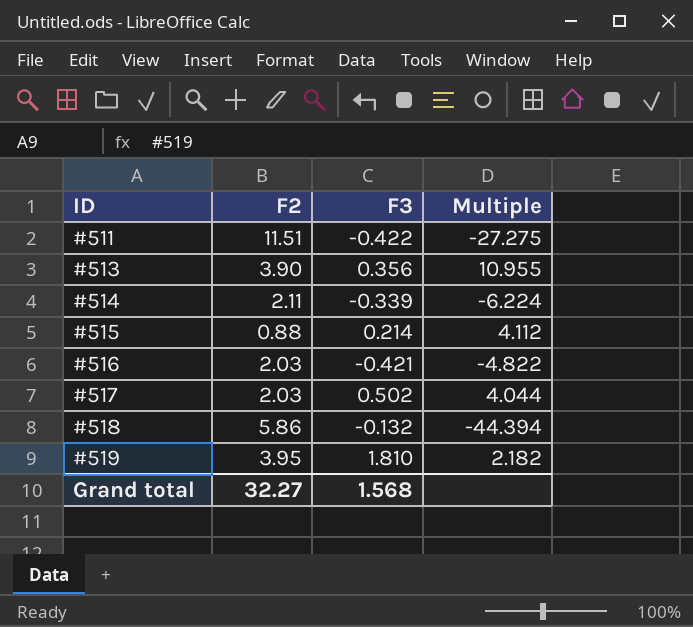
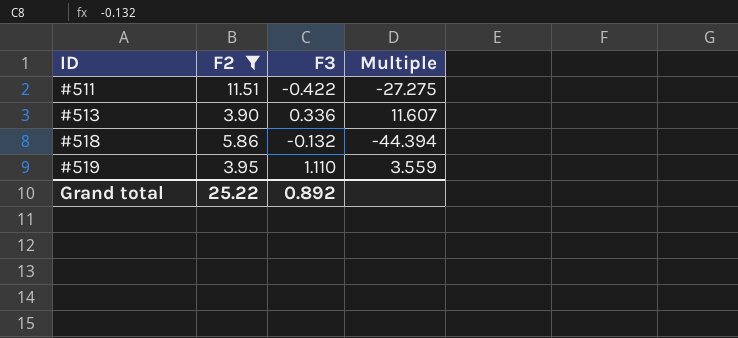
filter: none -> F2 >= 3.90
#513 | F3: 0.356 -> 0.336
#513 | Multiple: 10.955 -> 11.607
#519 | F3: 1.810 -> 1.110
#519 | Multiple: 2.182 -> 3.559
Grand total | F2: 32.27 -> 25.22
Grand total | F3: 1.568 -> 0.892

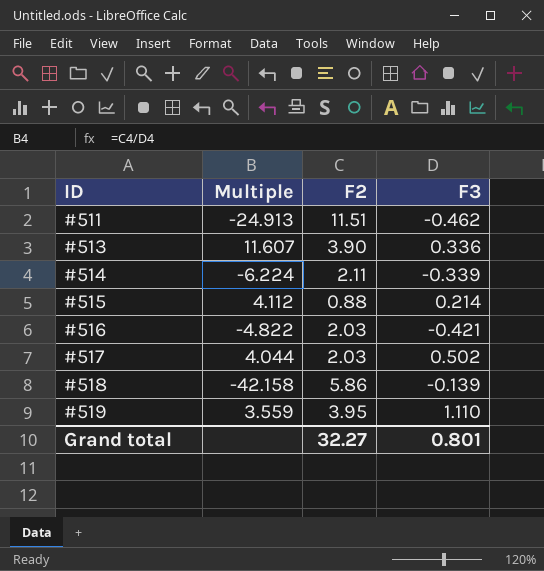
filter: F2 >= 3.90 -> none
column Multiple | position: 4 -> 2
#511 | Multiple: -27.275 -> -24.913
#511 | F3: -0.422 -> -0.462
#518 | Multiple: -44.394 -> -42.158
#518 | F3: -0.132 -> -0.139
Grand total | F2: 25.22 -> 32.27
Grand total | F3: 0.892 -> 0.801

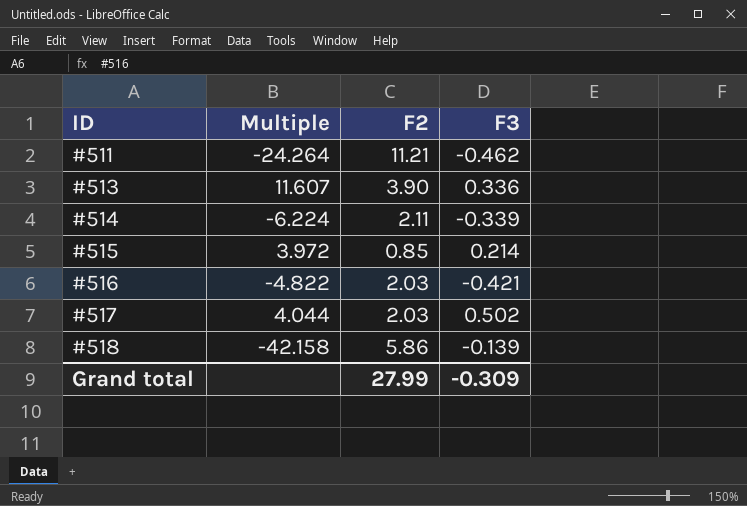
row #519: 3.559 | 3.95 | 1.110 -> none
#511 | Multiple: -24.913 -> -24.264
#511 | F2: 11.51 -> 11.21
#515 | Multiple: 4.112 -> 3.972
#515 | F2: 0.88 -> 0.85
Grand total | F2: 32.27 -> 27.99
Grand total | F3: 0.801 -> -0.309

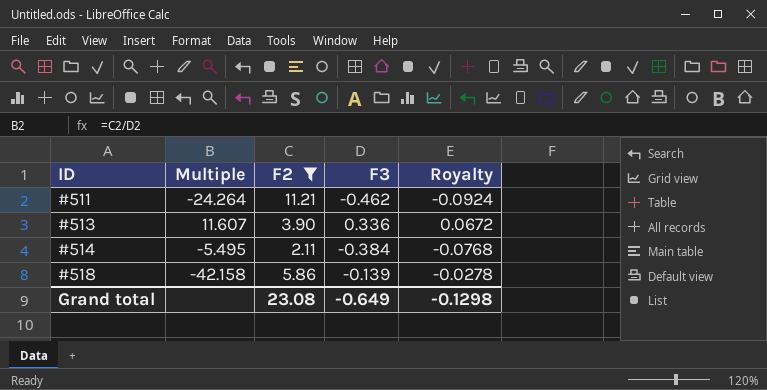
filter: none -> F2 >= 2.11
column Royalty | formula: none -> [F3] * 0.2
#514 | Multiple: -6.224 -> -5.495
#514 | F3: -0.339 -> -0.384
Grand total | F2: 27.99 -> 23.08
Grand total | F3: -0.309 -> -0.649

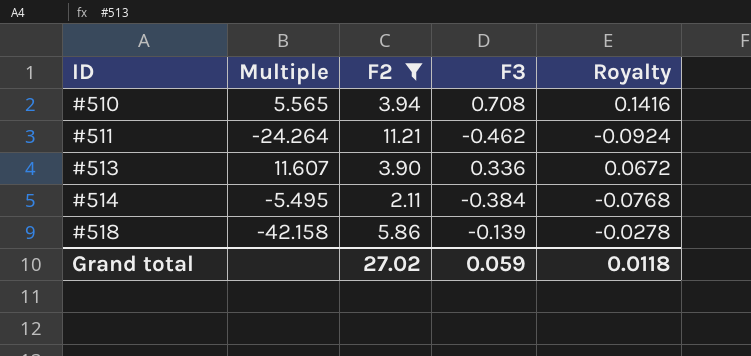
row #510: none -> 5.565 | 3.94 | 0.708 | 0.1416
Grand total | F2: 23.08 -> 27.02
Grand total | F3: -0.649 -> 0.059
Grand total | Royalty: -0.1298 -> 0.0118

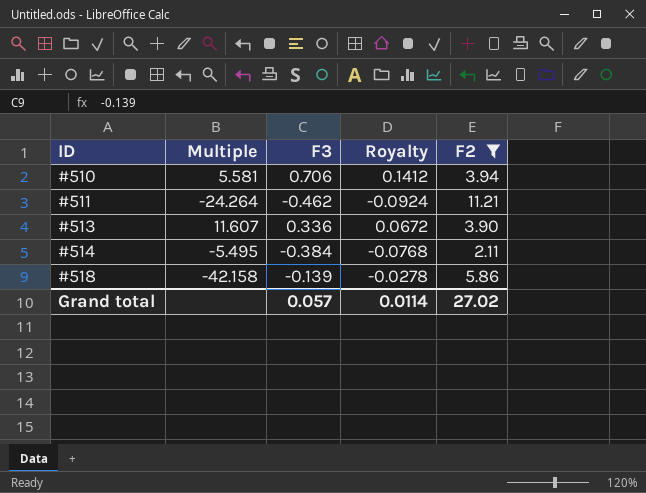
column F2 | position: 3 -> 5
#510 | Multiple: 5.565 -> 5.581
#510 | F3: 0.708 -> 0.706
#510 | Royalty: 0.1416 -> 0.1412
Grand total | F3: 0.059 -> 0.057
Grand total | Royalty: 0.0118 -> 0.0114

